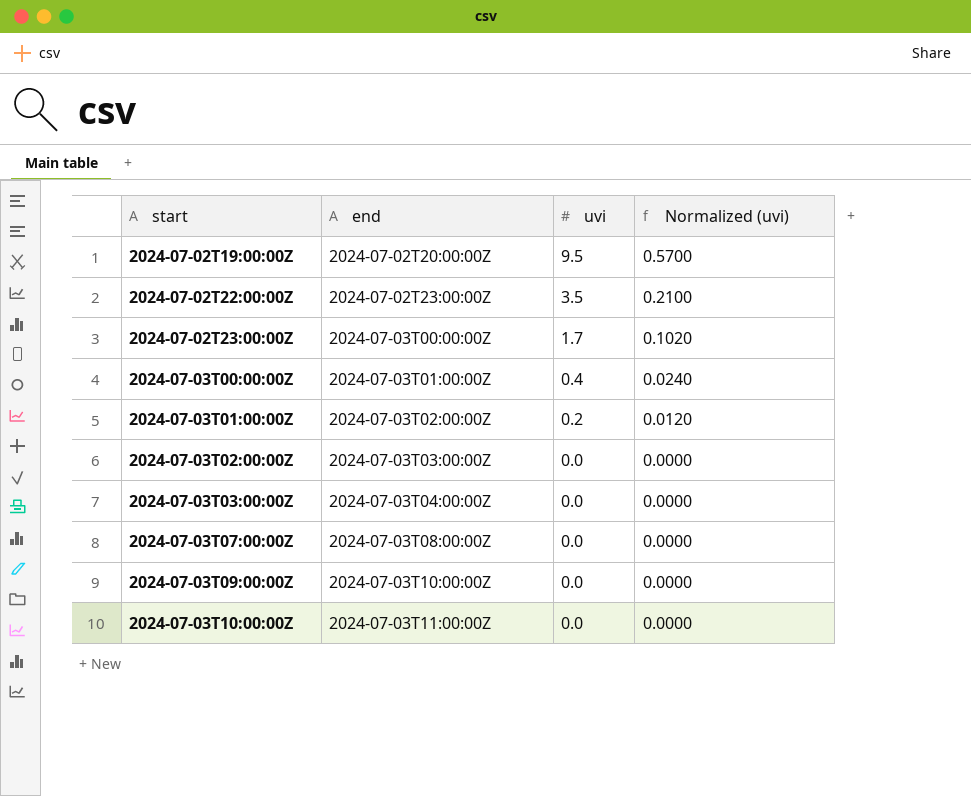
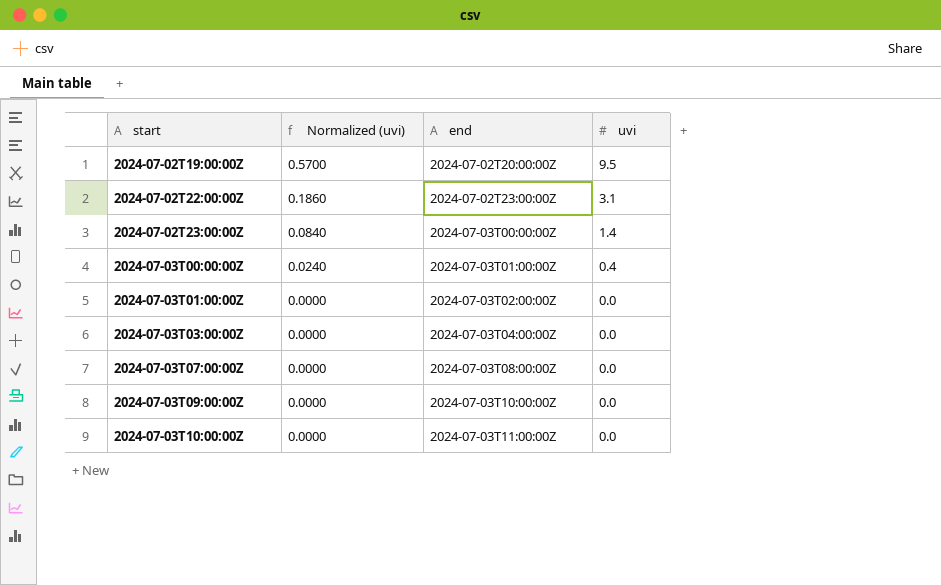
column Normalized (uvi) | position: 4 -> 2
row 2024-07-03T02:00:00Z: 2024-07-03T03:00:00Z | 0.0 | 0.0000 -> none
2024-07-02T22:00:00Z | Normalized (uvi): 0.2100 -> 0.1860
2024-07-02T22:00:00Z | uvi: 3.5 -> 3.1
2024-07-02T23:00:00Z | Normalized (uvi): 0.1020 -> 0.0840
2024-07-02T23:00:00Z | uvi: 1.7 -> 1.4
2024-07-03T01:00:00Z | Normalized (uvi): 0.0120 -> 0.0000
2024-07-03T01:00:00Z | uvi: 0.2 -> 0.0

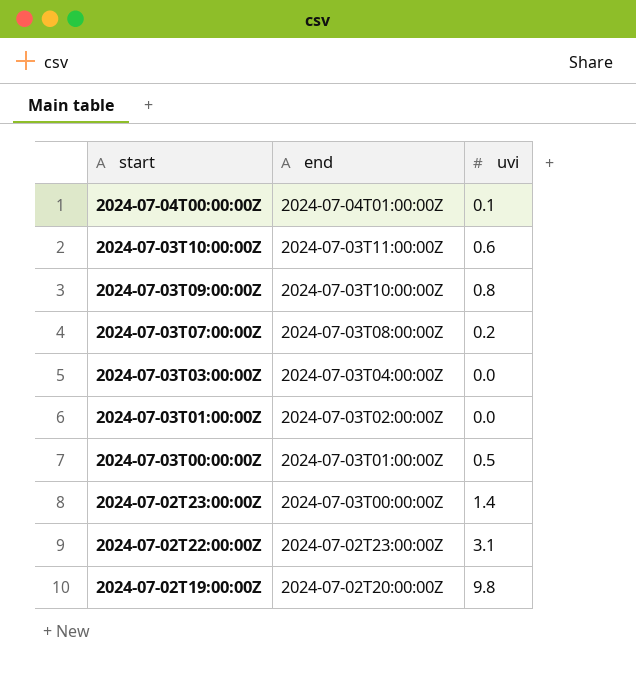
row order: start ascending -> start descending
column Normalized (uvi) | formula: [uvi] * 0.06 -> none
row 2024-07-04T00:00:00Z: none -> 2024-07-04T01:00:00Z | 0.1
2024-07-03T10:00:00Z | uvi: 0.0 -> 0.6
2024-07-03T09:00:00Z | uvi: 0.0 -> 0.8
2024-07-03T07:00:00Z | uvi: 0.0 -> 0.2
2024-07-03T00:00:00Z | uvi: 0.4 -> 0.5
2024-07-02T19:00:00Z | uvi: 9.5 -> 9.8

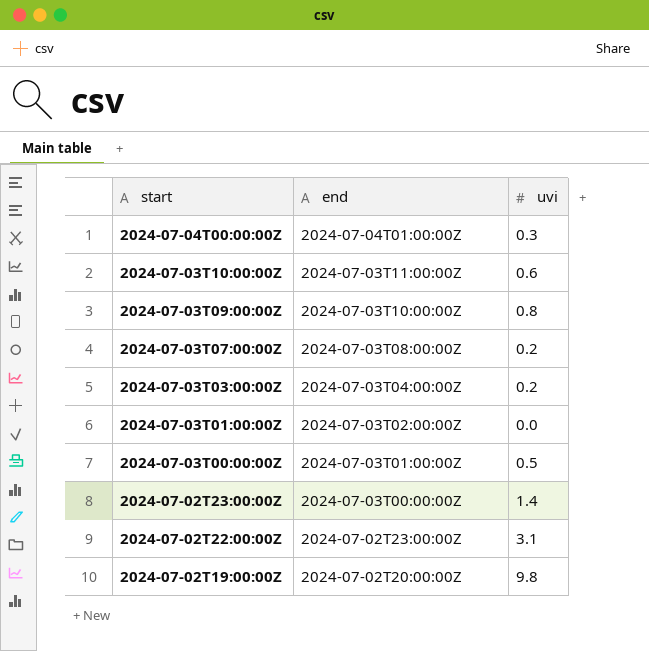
2024-07-04T00:00:00Z | uvi: 0.1 -> 0.3
2024-07-03T03:00:00Z | uvi: 0.0 -> 0.2

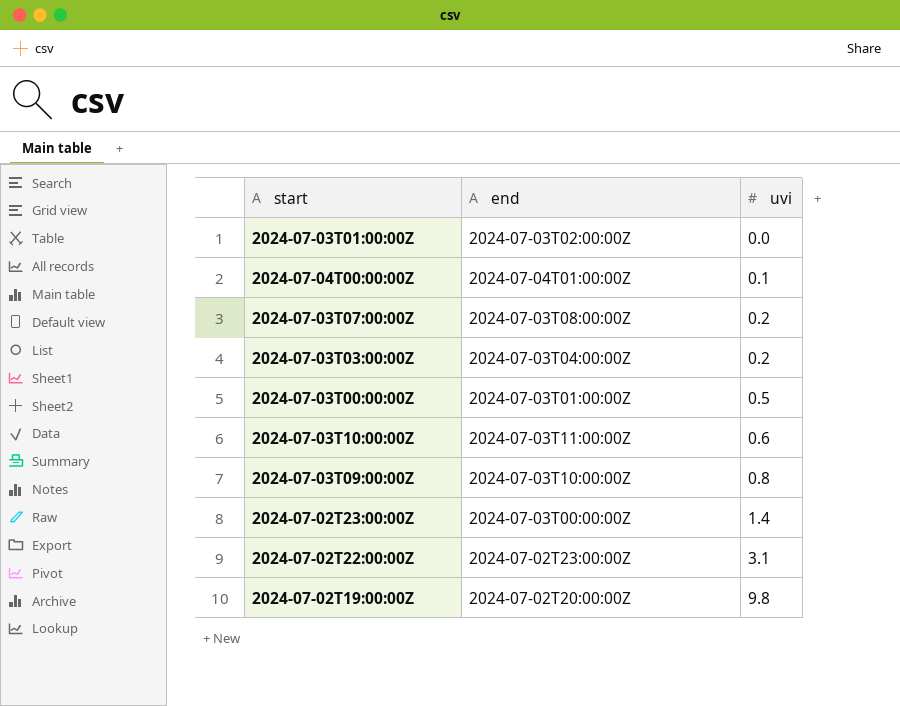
row order: start descending -> uvi ascending
2024-07-04T00:00:00Z | uvi: 0.3 -> 0.1

